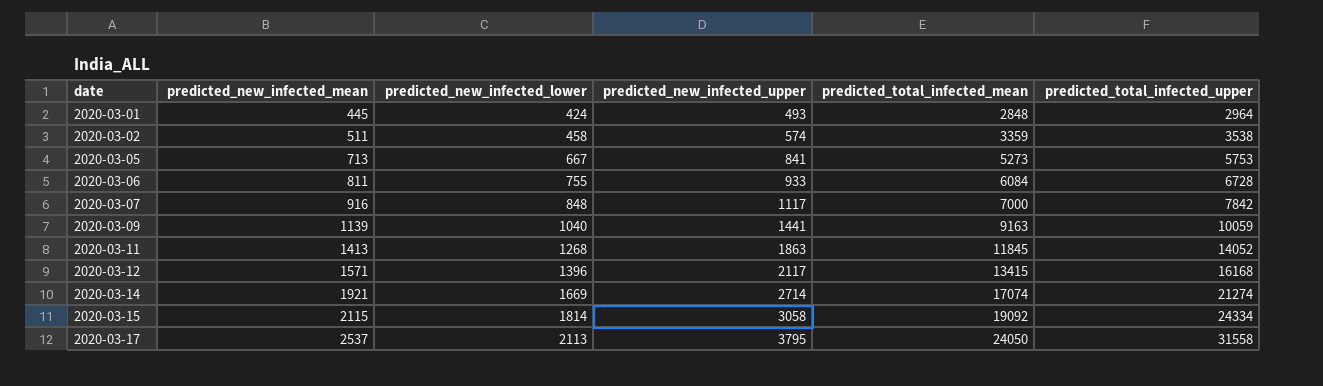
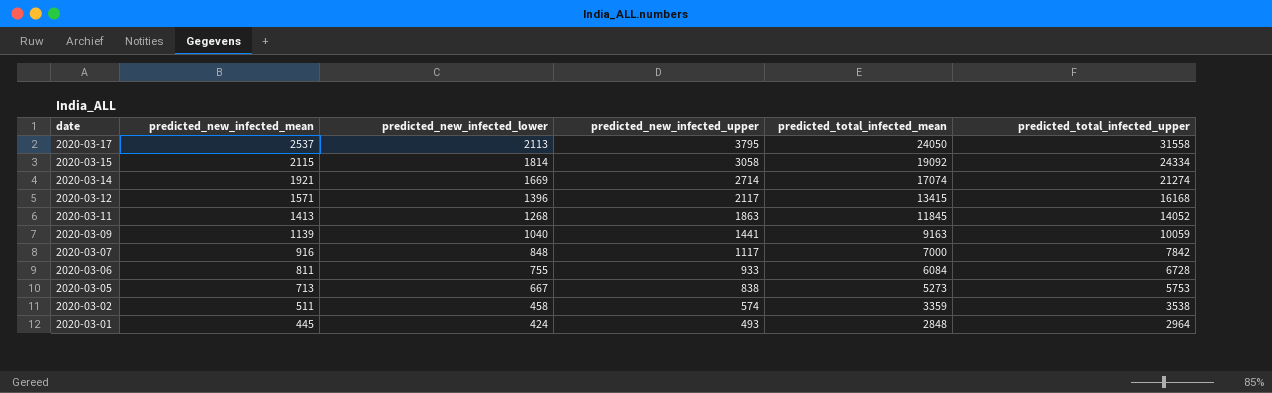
row order: date ascending -> date descending
2020-03-05 | predicted_new_infected_upper: 841 -> 838

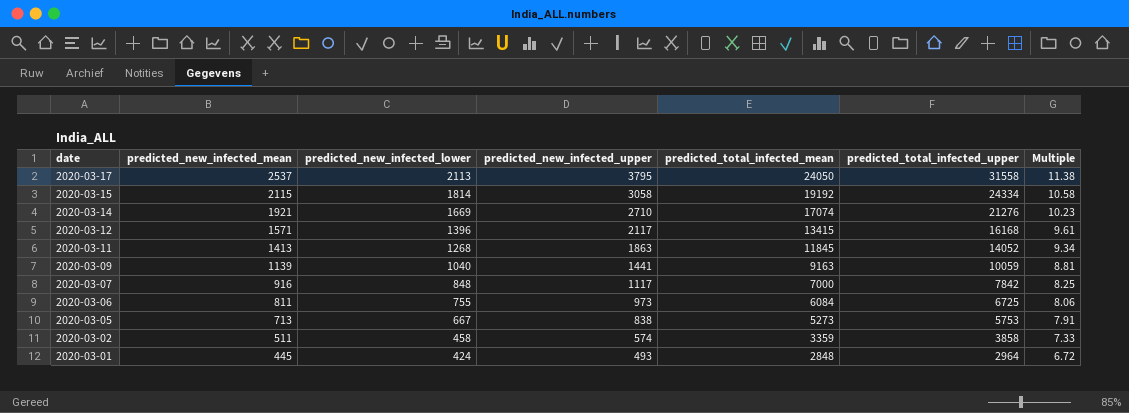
column Multiple | formula: none -> [predicted_total_infected_mean] / [predicted_new_infected_lower]
2020-03-15 | predicted_total_infected_mean: 19092 -> 19192
2020-03-14 | predicted_new_infected_upper: 2714 -> 2710
2020-03-14 | predicted_total_infected_upper: 21274 -> 21276
2020-03-06 | predicted_new_infected_upper: 933 -> 973
2020-03-06 | predicted_total_infected_upper: 6728 -> 6725
2020-03-02 | predicted_total_infected_upper: 3538 -> 3858

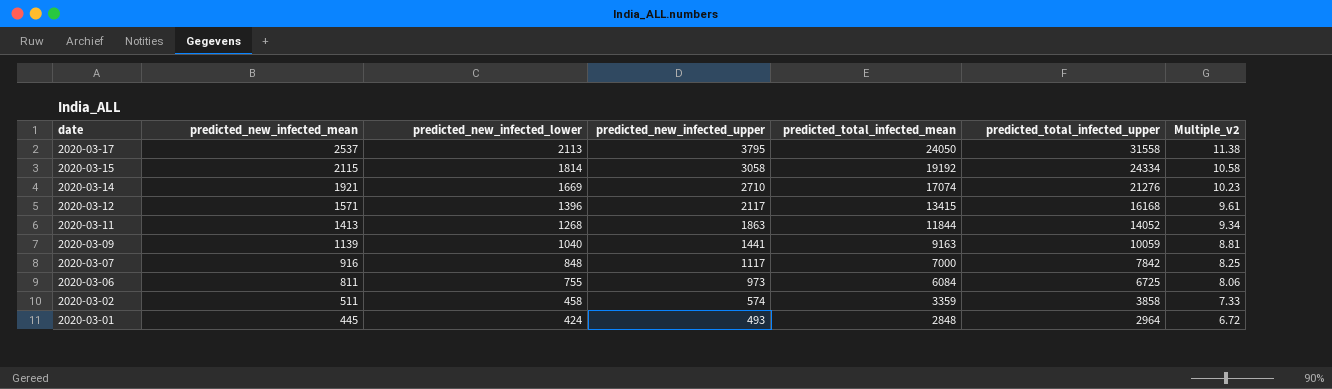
column name: Multiple -> Multiple_v2
row 2020-03-05: 713 | 667 | 838 | 5273 | 5753 | 7.91 -> none
2020-03-11 | predicted_total_infected_mean: 11845 -> 11844

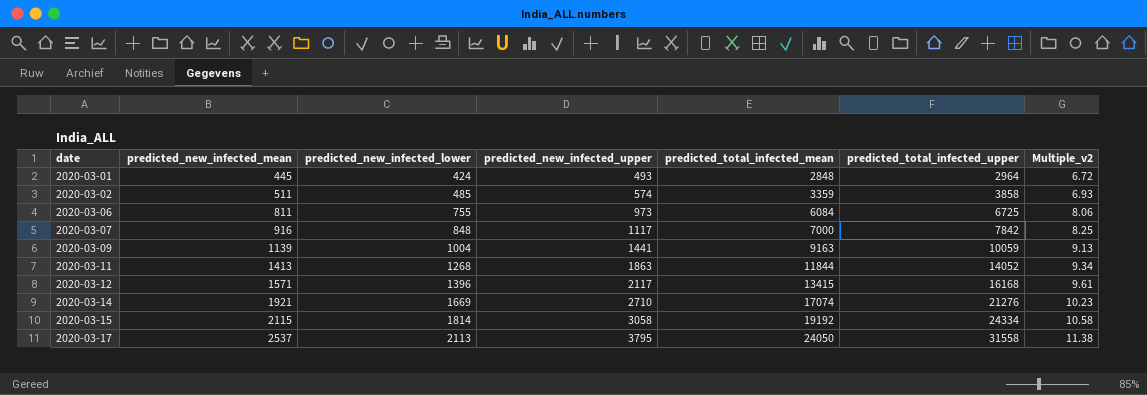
row order: date descending -> date ascending
2020-03-02 | predicted_new_infected_lower: 458 -> 485
2020-03-02 | Multiple_v2: 7.33 -> 6.93
2020-03-09 | predicted_new_infected_lower: 1040 -> 1004
2020-03-09 | Multiple_v2: 8.81 -> 9.13

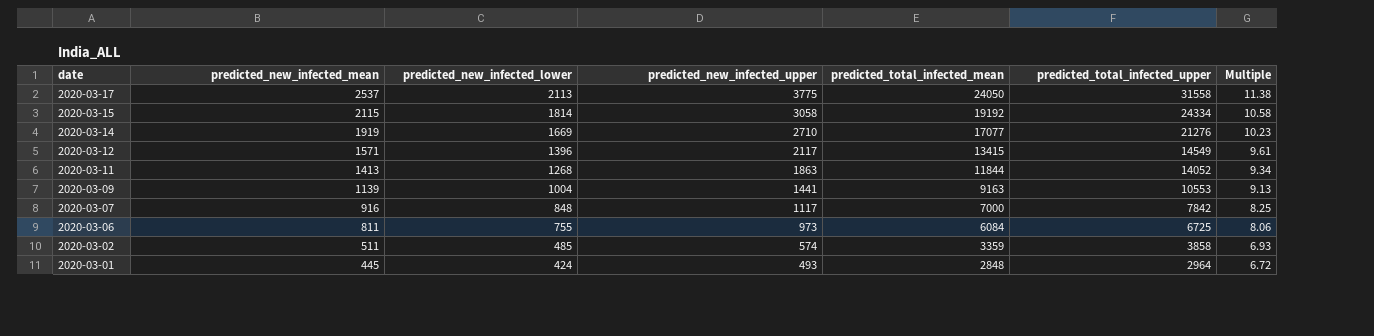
row order: date ascending -> date descending
column name: Multiple_v2 -> Multiple
2020-03-17 | predicted_new_infected_upper: 3795 -> 3775
2020-03-14 | predicted_new_infected_mean: 1921 -> 1919
2020-03-14 | predicted_total_infected_mean: 17074 -> 17077
2020-03-12 | predicted_total_infected_upper: 16168 -> 14549
2020-03-09 | predicted_total_infected_upper: 10059 -> 10553

